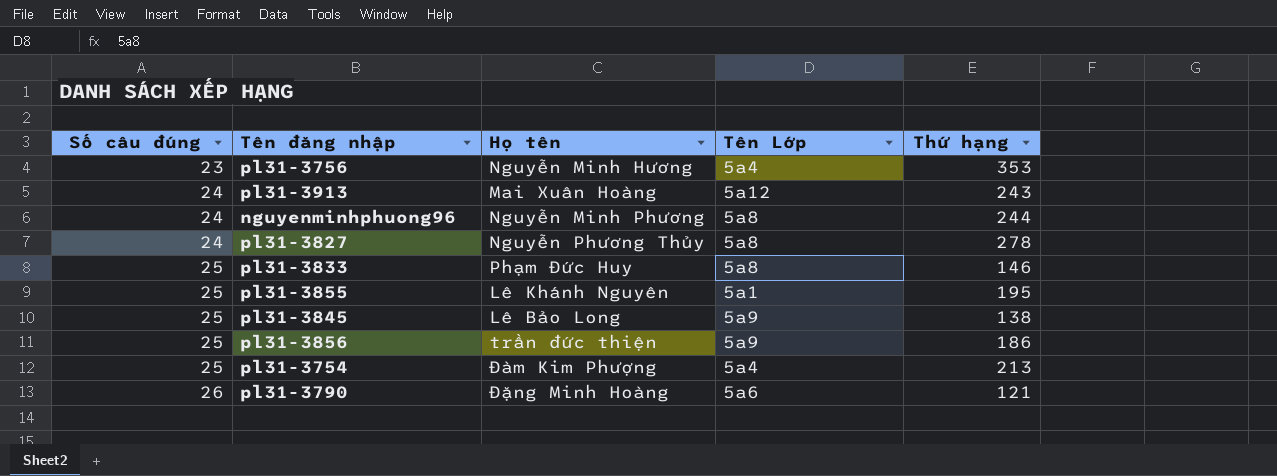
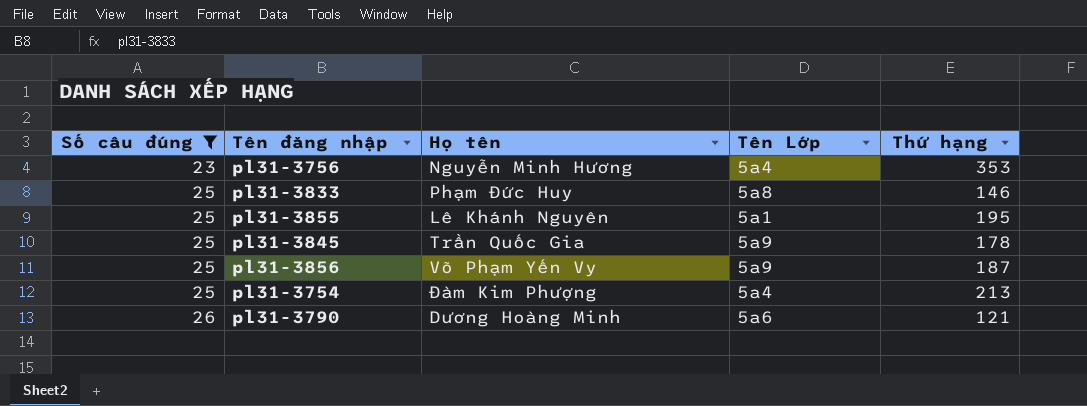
filter: none -> Số câu đúng != 24
pl31-3845 | Họ tên: Lê Bảo Long -> Trần Quốc Gia
pl31-3845 | Thứ hạng: 138 -> 178
pl31-3856 | Họ tên: trần đức thiện -> Võ Phạm Yến Vy
pl31-3856 | Thứ hạng: 186 -> 187
pl31-3790 | Họ tên: Đặng Minh Hoàng -> Dương Hoàng Minh

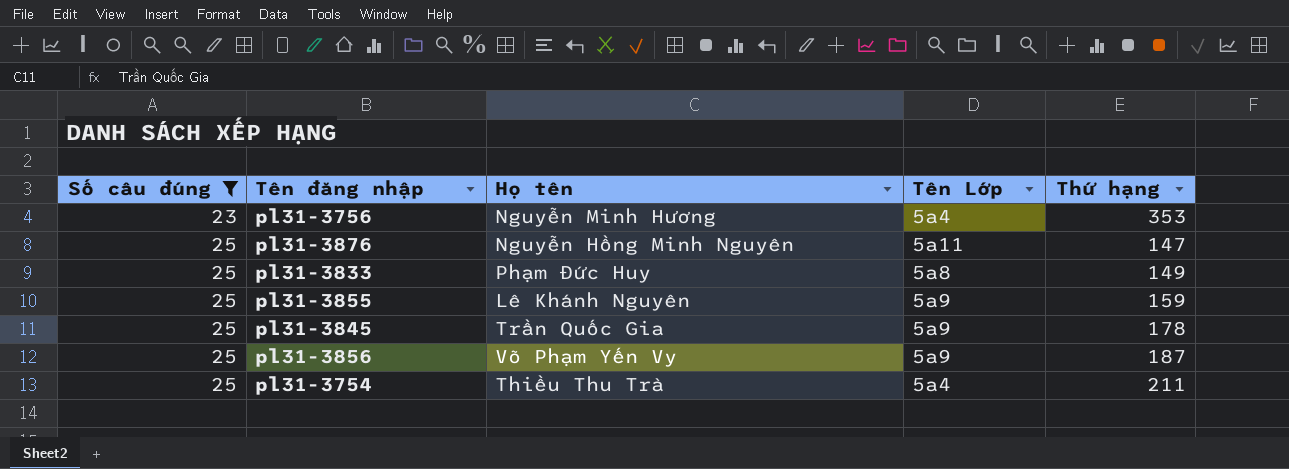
row pl31-3790: 26 | Dương Hoàng Minh | 5a6 | 121 -> none
row pl31-3876: none -> 25 | Nguyễn Hồng Minh Nguyên | 5a11 | 147
pl31-3833 | Thứ hạng: 146 -> 149
pl31-3855 | Tên Lớp: 5a1 -> 5a9
pl31-3855 | Thứ hạng: 195 -> 159
pl31-3754 | Họ tên: Đàm Kim Phượng -> Thiều Thu Trà
pl31-3754 | Thứ hạng: 213 -> 211

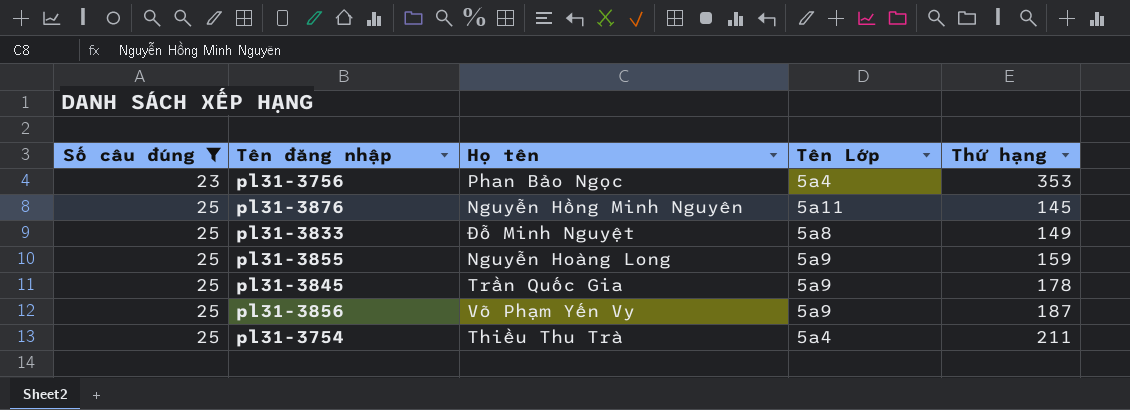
pl31-3756 | Họ tên: Nguyễn Minh Hương -> Phan Bảo Ngọc
pl31-3876 | Thứ hạng: 147 -> 145
pl31-3833 | Họ tên: Phạm Đức Huy -> Đỗ Minh Nguyệt
pl31-3855 | Họ tên: Lê Khánh Nguyên -> Nguyễn Hoàng Long

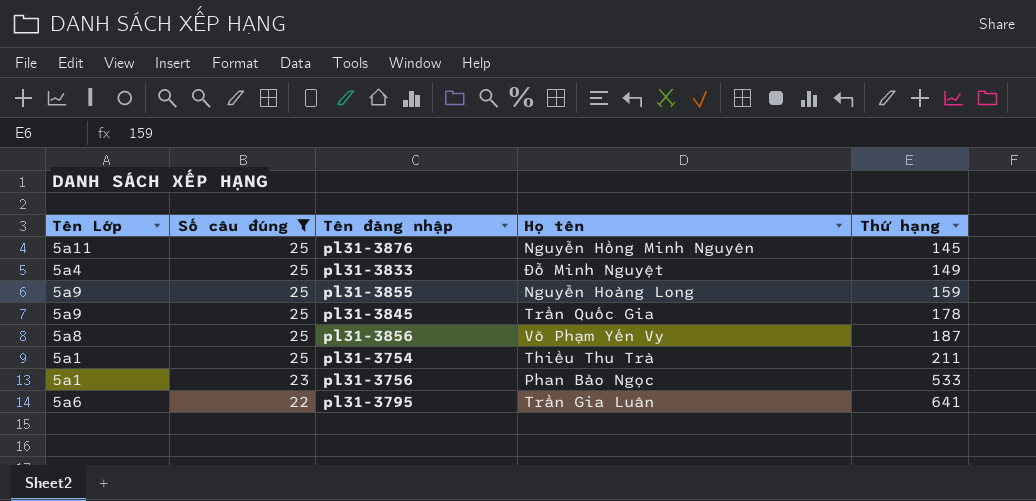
row order: Số câu đúng ascending -> Số câu đúng descending
column Tên Lớp | position: 4 -> 1
pl31-3833 | Tên Lớp: 5a8 -> 5a4
pl31-3856 | Tên Lớp: 5a9 -> 5a8
pl31-3754 | Tên Lớp: 5a4 -> 5a1
pl31-3756 | Tên Lớp: 5a4 -> 5a1
pl31-3756 | Thứ hạng: 353 -> 533
row pl31-3795: none -> 5a6 | 22 | Trần Gia Luân | 641

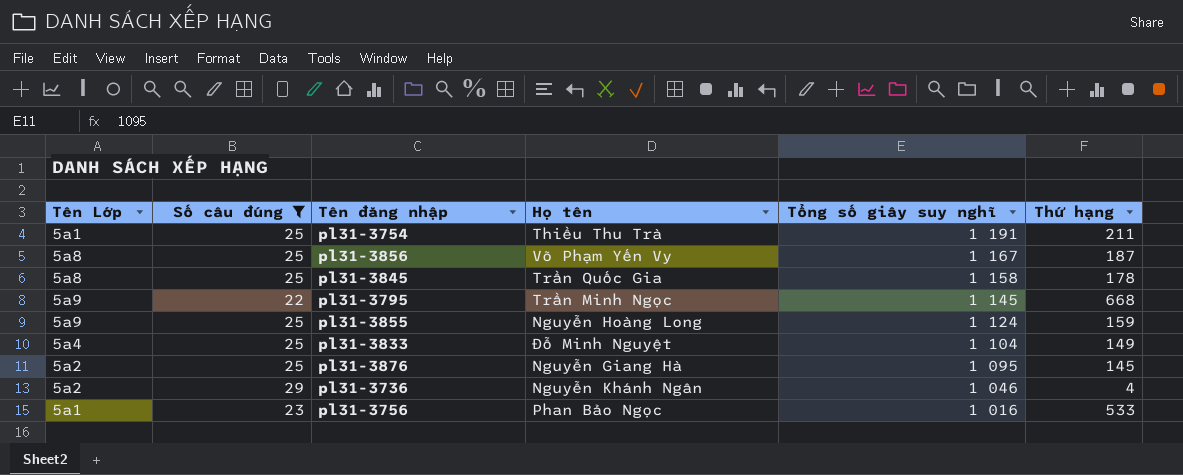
row order: Số câu đúng descending -> Tổng số giây suy nghĩ descending
column Tổng số giây suy nghĩ | position: none -> 5
pl31-3845 | Tên Lớp: 5a9 -> 5a8
pl31-3795 | Tên Lớp: 5a6 -> 5a9
pl31-3795 | Họ tên: Trần Gia Luân -> Trần Minh Ngọc
pl31-3795 | Thứ hạng: 641 -> 668
pl31-3876 | Tên Lớp: 5a11 -> 5a2
pl31-3876 | Họ tên: Nguyễn Hồng Minh Nguyên -> Nguyễn Giang Hà
row pl31-3736: none -> 5a2 | 29 | Nguyễn Khánh Ngân | 1 046 | 4

